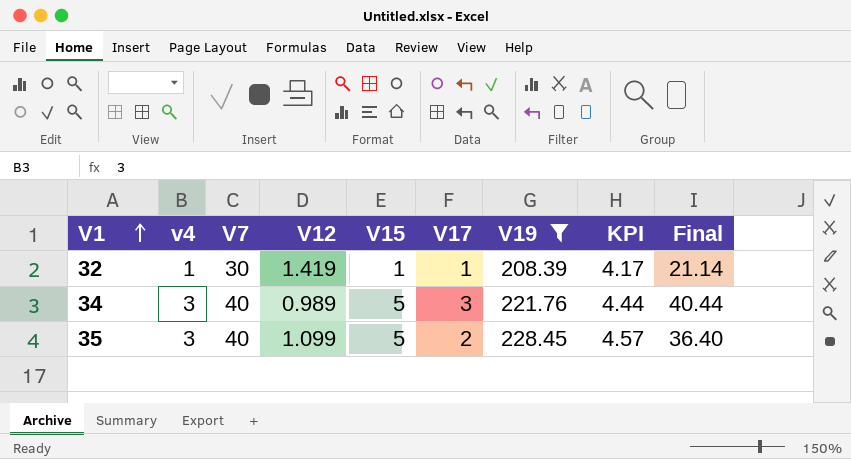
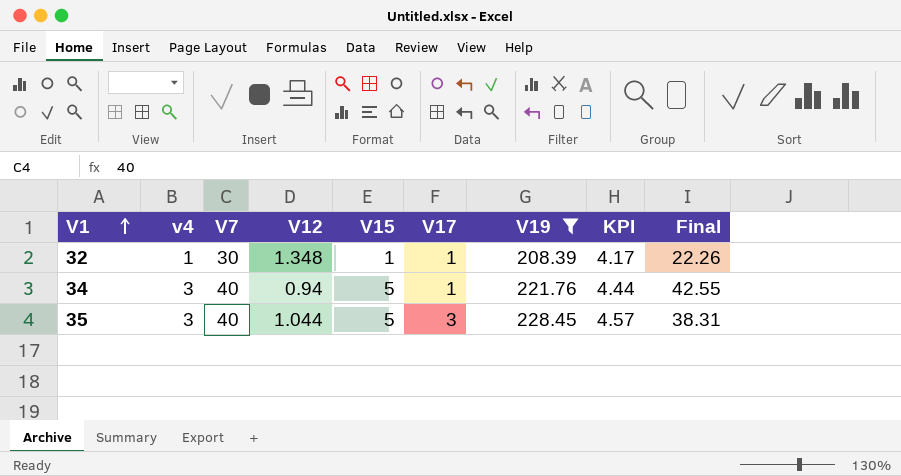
32 | V12: 1.419 -> 1.348
32 | Final: 21.14 -> 22.26
34 | V12: 0.989 -> 0.94
34 | V17: 3 -> 1
34 | Final: 40.44 -> 42.55
35 | V12: 1.099 -> 1.044
35 | V17: 2 -> 3
35 | Final: 36.40 -> 38.31

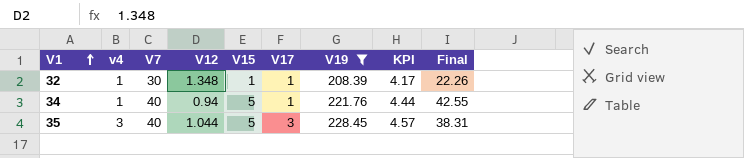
34 | v4: 3 -> 1

